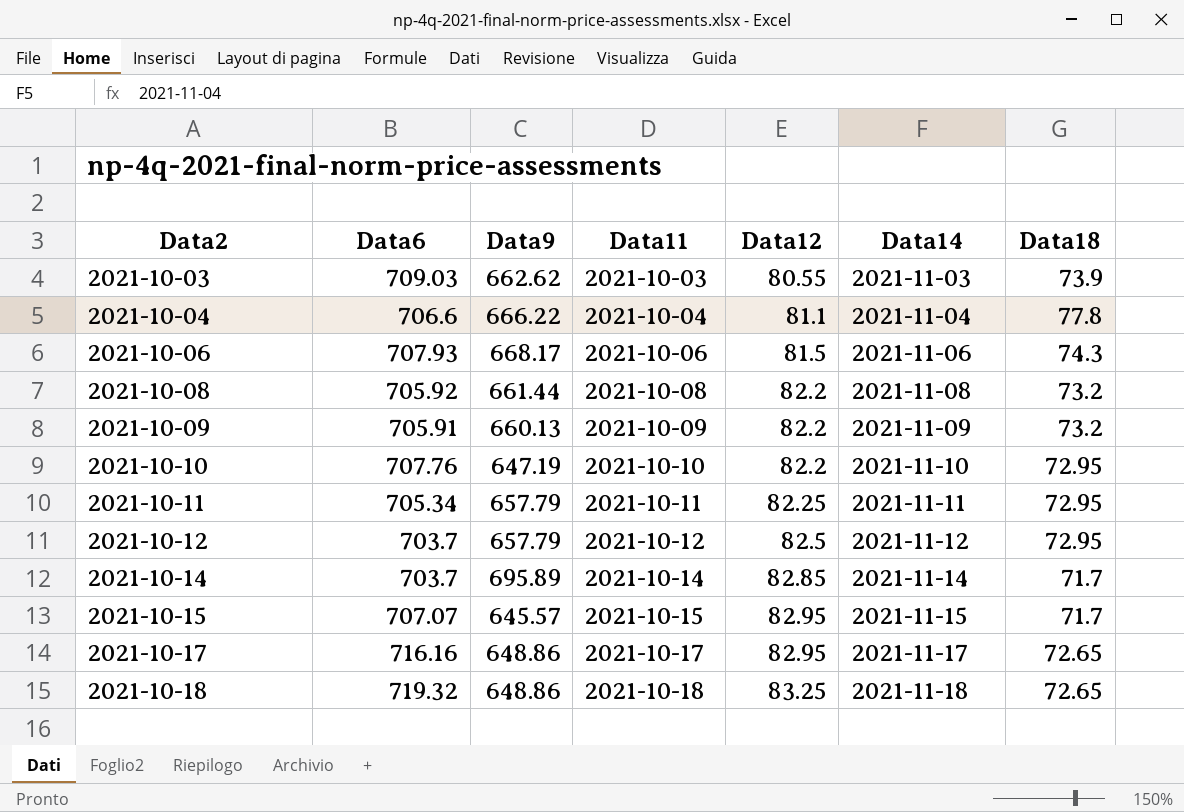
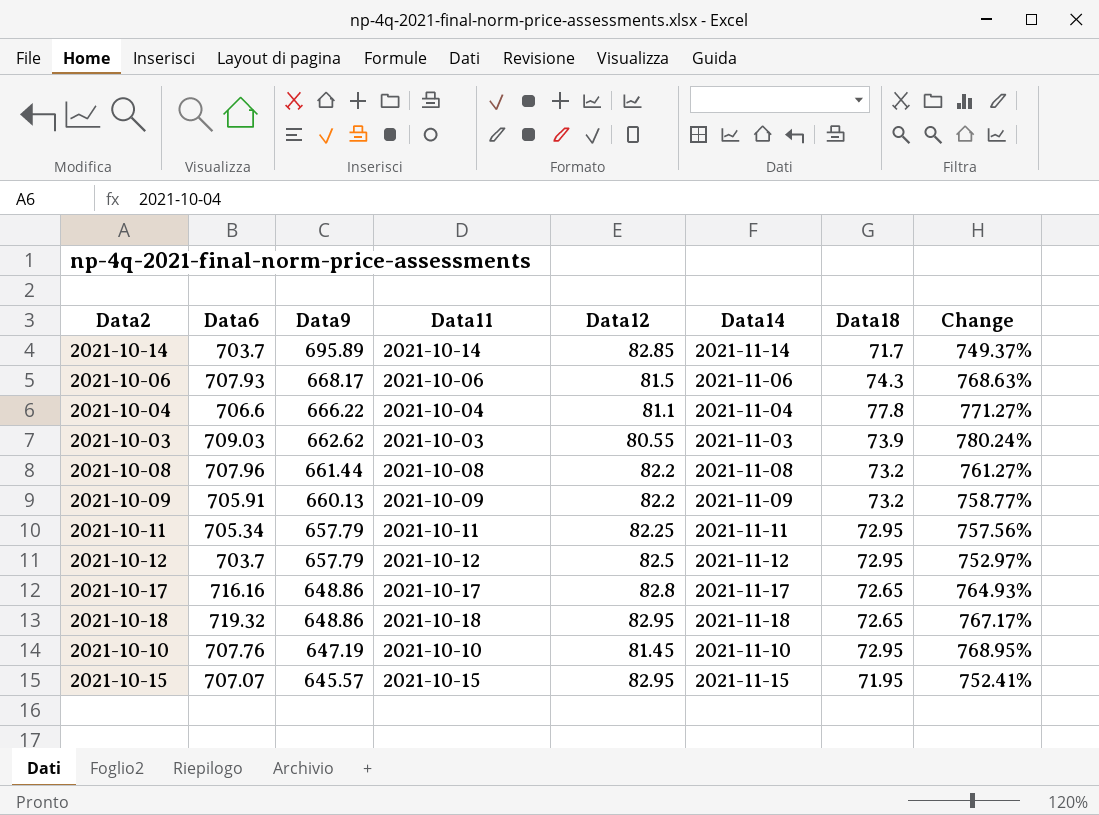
row order: Data2 ascending -> Data9 descending
column Change | formula: none -> ([Data6] - [Data12]) / [Data12]
2021-10-08 | Data6: 705.92 -> 707.96
2021-10-17 | Data12: 82.95 -> 82.8
2021-10-18 | Data12: 83.25 -> 82.95
2021-10-10 | Data12: 82.2 -> 81.45
2021-10-15 | Data18: 71.7 -> 71.95

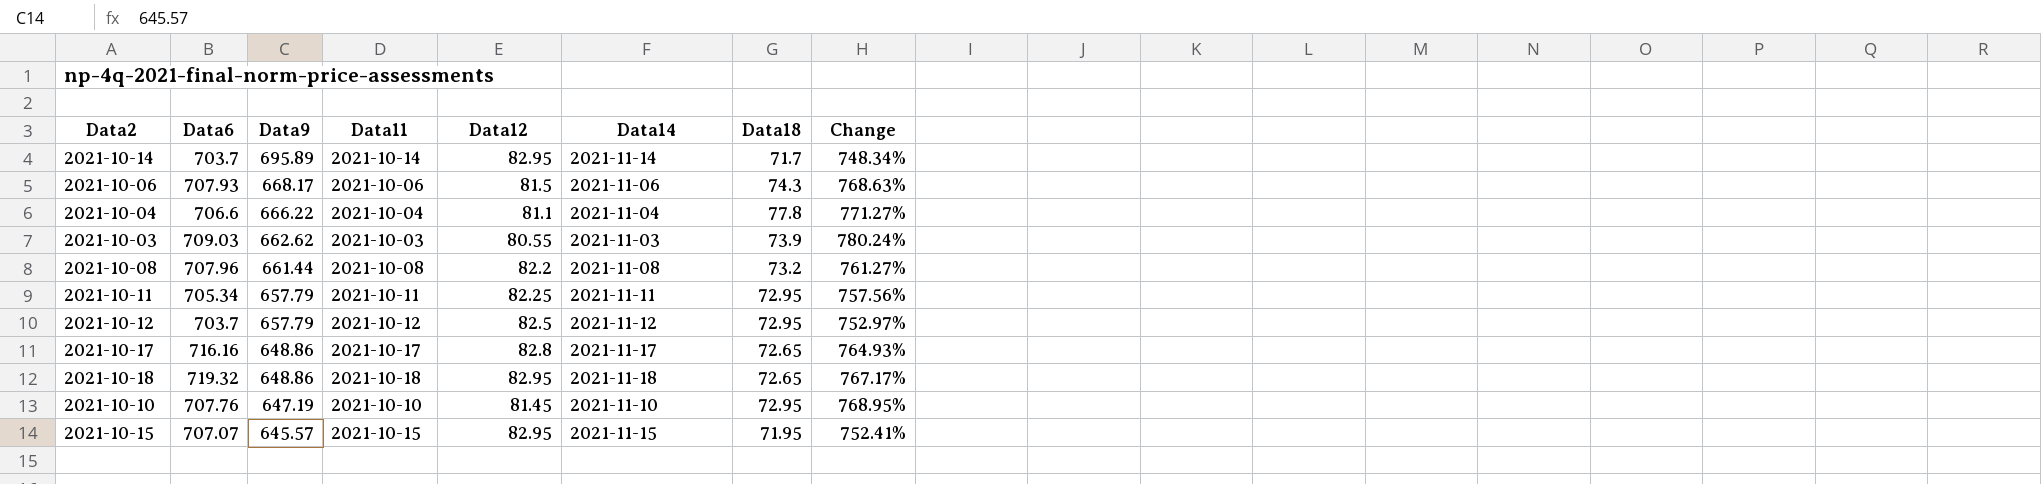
row 2021-10-09: 705.91 | 660.13 | 2021-10-09 | 82.2 | 2021-11-09 | 73.2 | 758.77% -> none
2021-10-14 | Data12: 82.85 -> 82.95
2021-10-14 | Change: 749.37% -> 748.34%

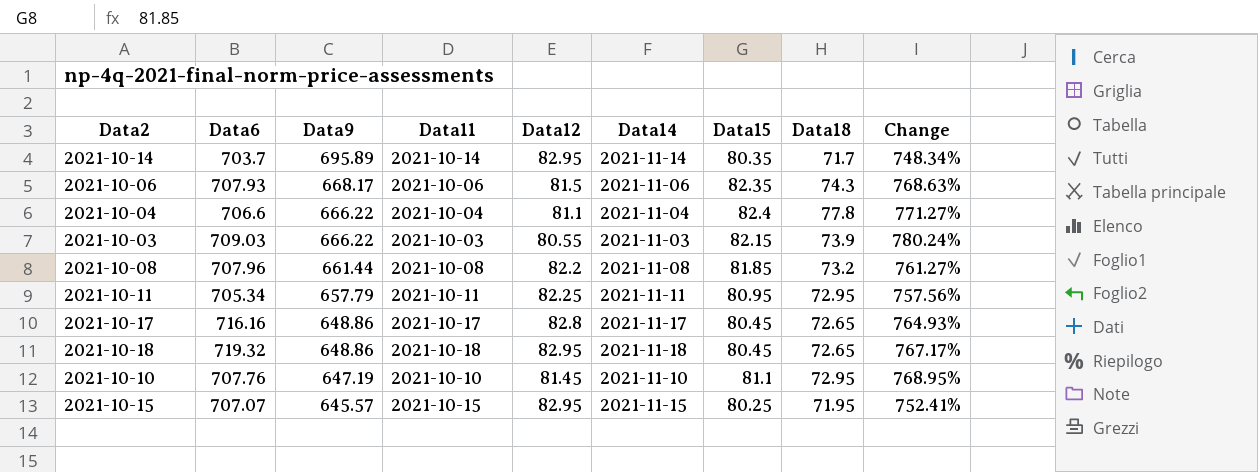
column Data15 | position: none -> 7
row 2021-10-12: 703.7 | 657.79 | 2021-10-12 | 82.5 | 2021-11-12 | 72.95 | 752.97% -> none
2021-10-03 | Data9: 662.62 -> 666.22

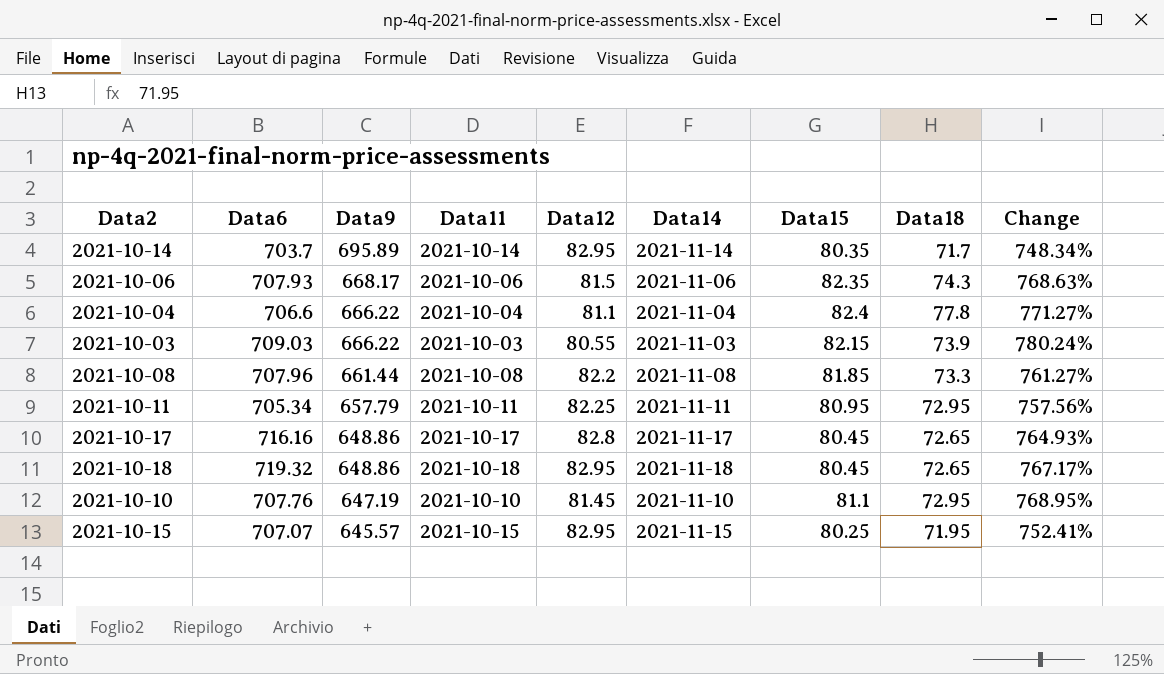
2021-10-08 | Data18: 73.2 -> 73.3

